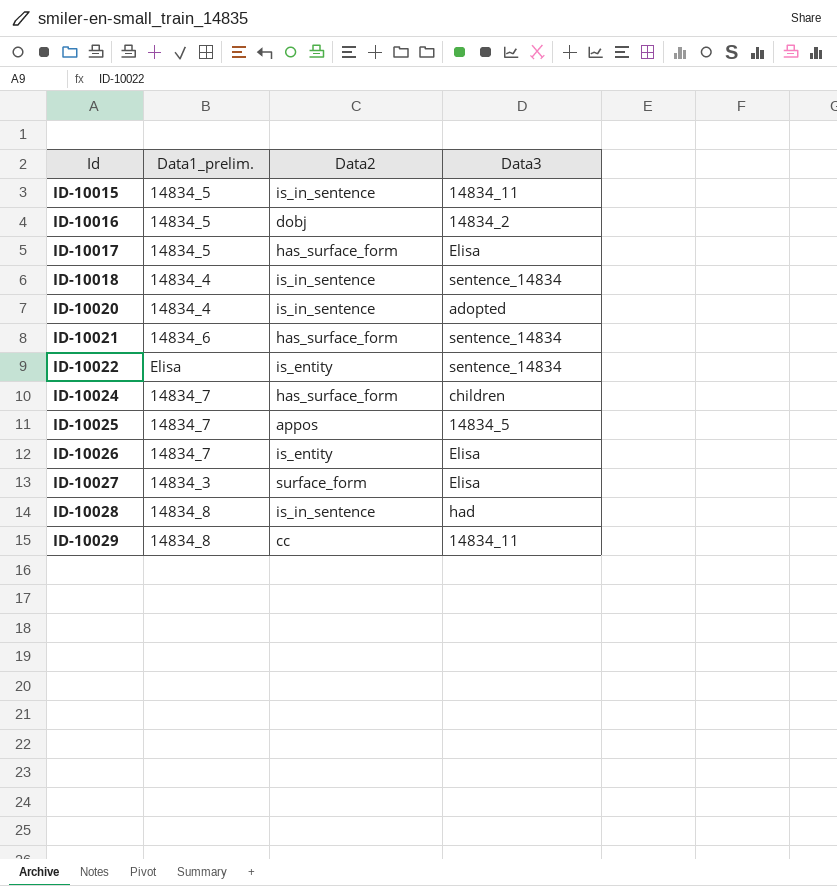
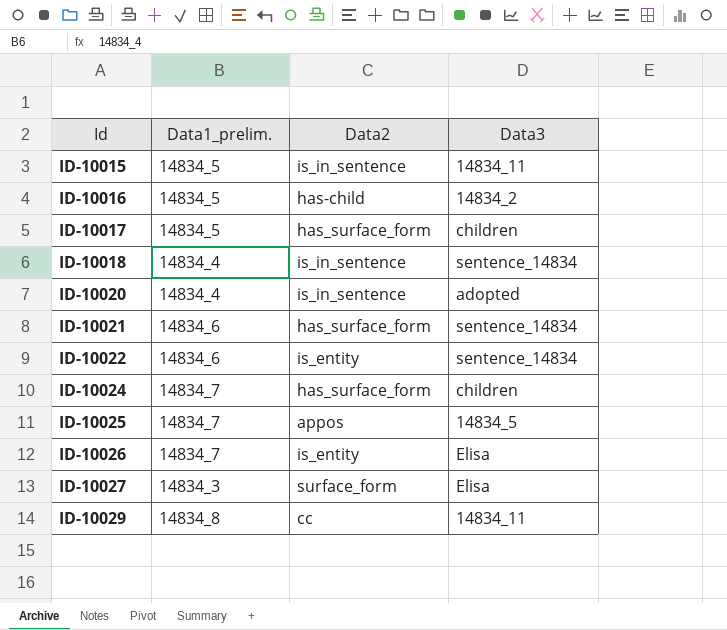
row ID-10028: 14834_8 | is_in_sentence | had -> none
ID-10016 | Data2: dobj -> has-child
ID-10017 | Data3: Elisa -> children
ID-10022 | Data1_prelim.: Elisa -> 14834_6

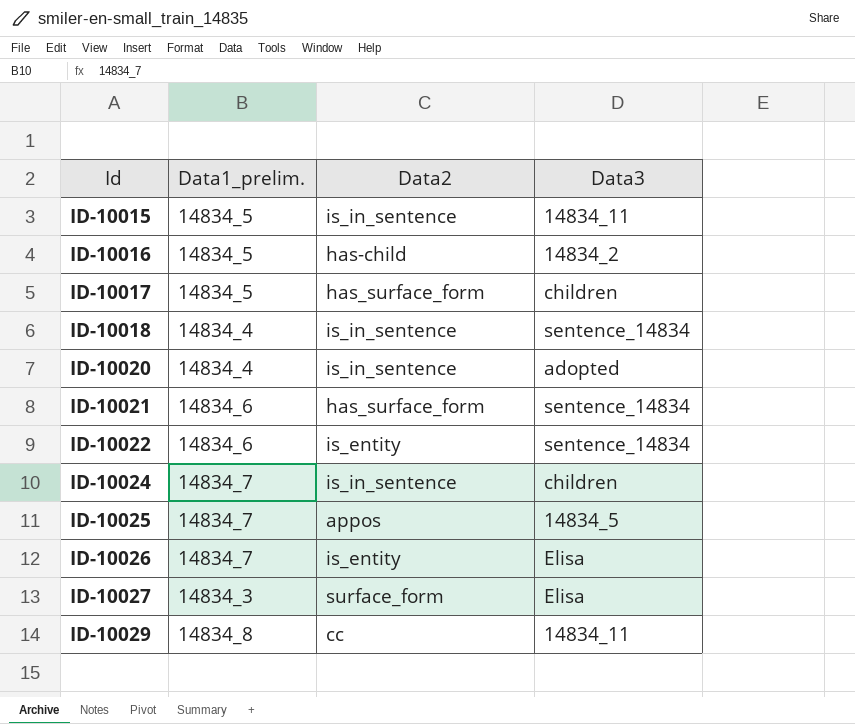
ID-10024 | Data2: has_surface_form -> is_in_sentence

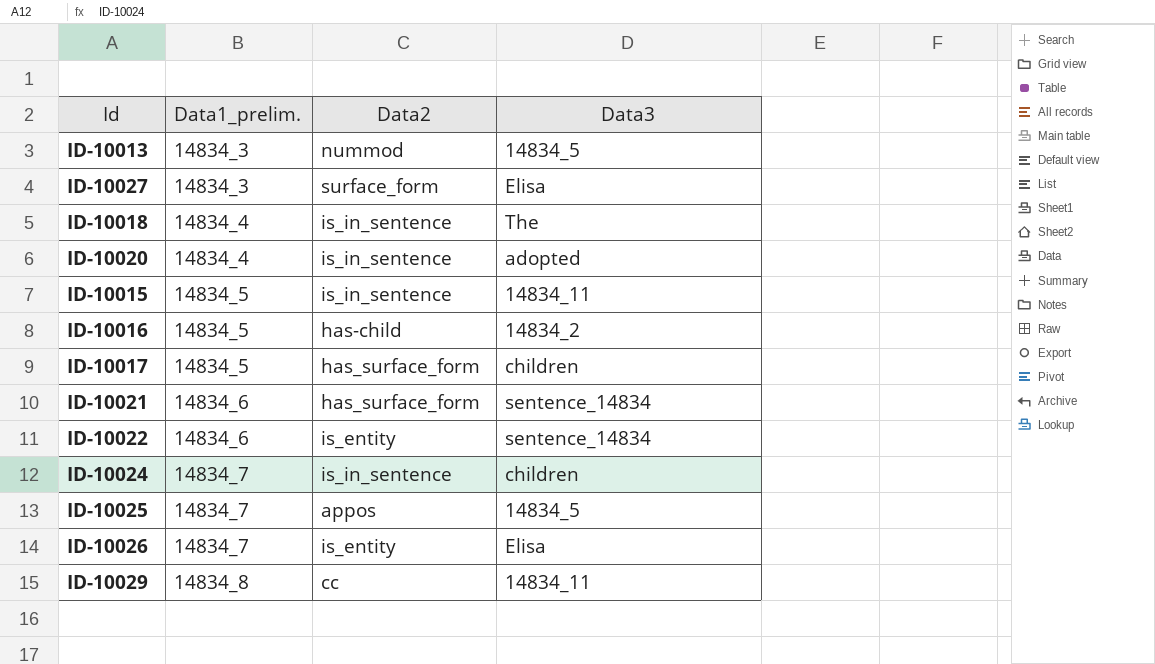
row order: Id ascending -> Data1_prelim. ascending
row ID-10013: none -> 14834_3 | nummod | 14834_5
ID-10018 | Data3: sentence_14834 -> The

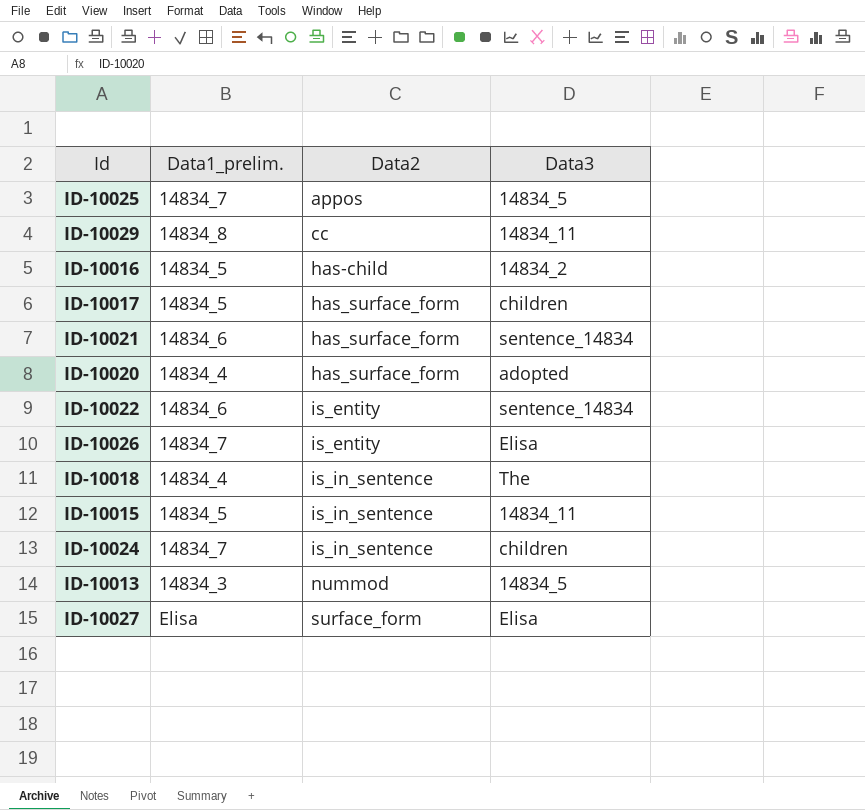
row order: Data1_prelim. ascending -> Data2 ascending
ID-10020 | Data2: is_in_sentence -> has_surface_form
ID-10027 | Data1_prelim.: 14834_3 -> Elisa

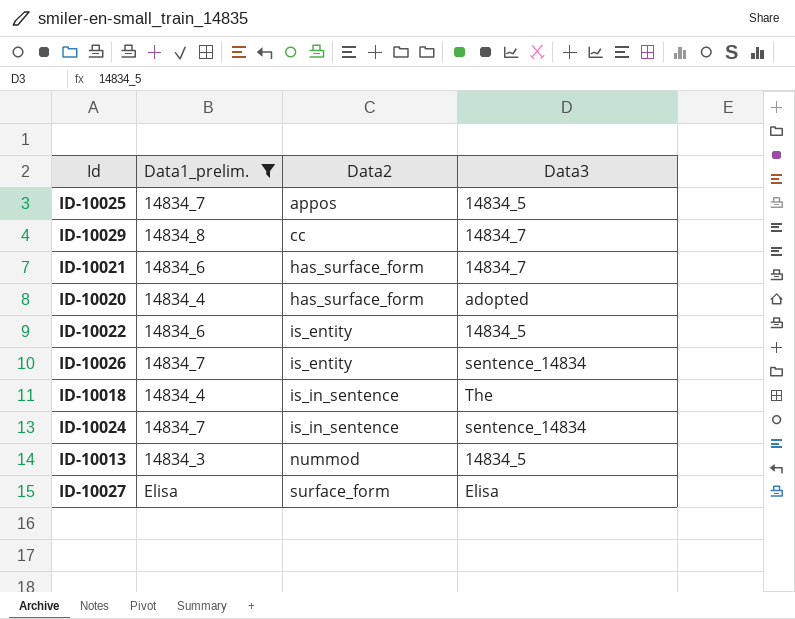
filter: none -> Data1_prelim. != 14834_5
ID-10029 | Data3: 14834_11 -> 14834_7
ID-10021 | Data3: sentence_14834 -> 14834_7
ID-10022 | Data3: sentence_14834 -> 14834_5
ID-10026 | Data3: Elisa -> sentence_14834
ID-10024 | Data3: children -> sentence_14834

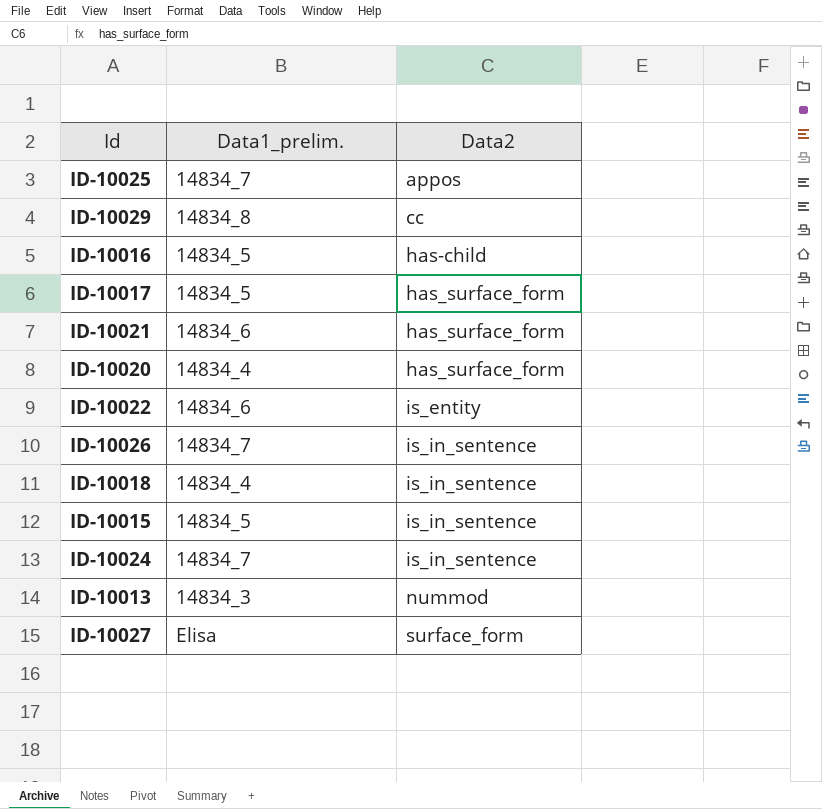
filter: Data1_prelim. != 14834_5 -> none
column Data3 | position: 4 -> none
ID-10026 | Data2: is_entity -> is_in_sentence

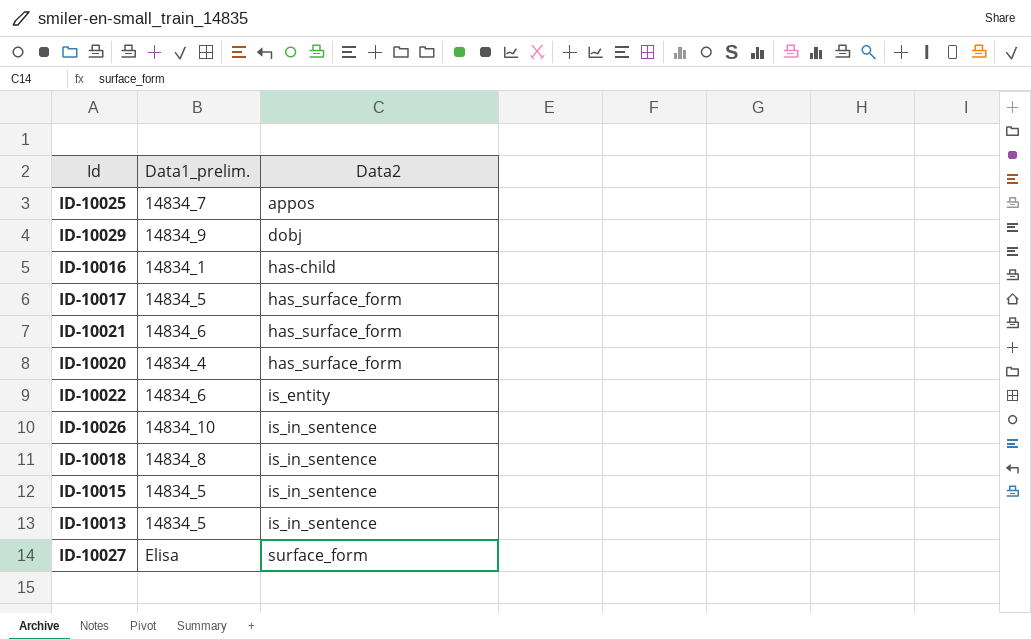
row ID-10024: 14834_7 | is_in_sentence -> none
ID-10029 | Data1_prelim.: 14834_8 -> 14834_9
ID-10029 | Data2: cc -> dobj
ID-10016 | Data1_prelim.: 14834_5 -> 14834_1
ID-10026 | Data1_prelim.: 14834_7 -> 14834_10
ID-10018 | Data1_prelim.: 14834_4 -> 14834_8
ID-10013 | Data1_prelim.: 14834_3 -> 14834_5
ID-10013 | Data2: nummod -> is_in_sentence

